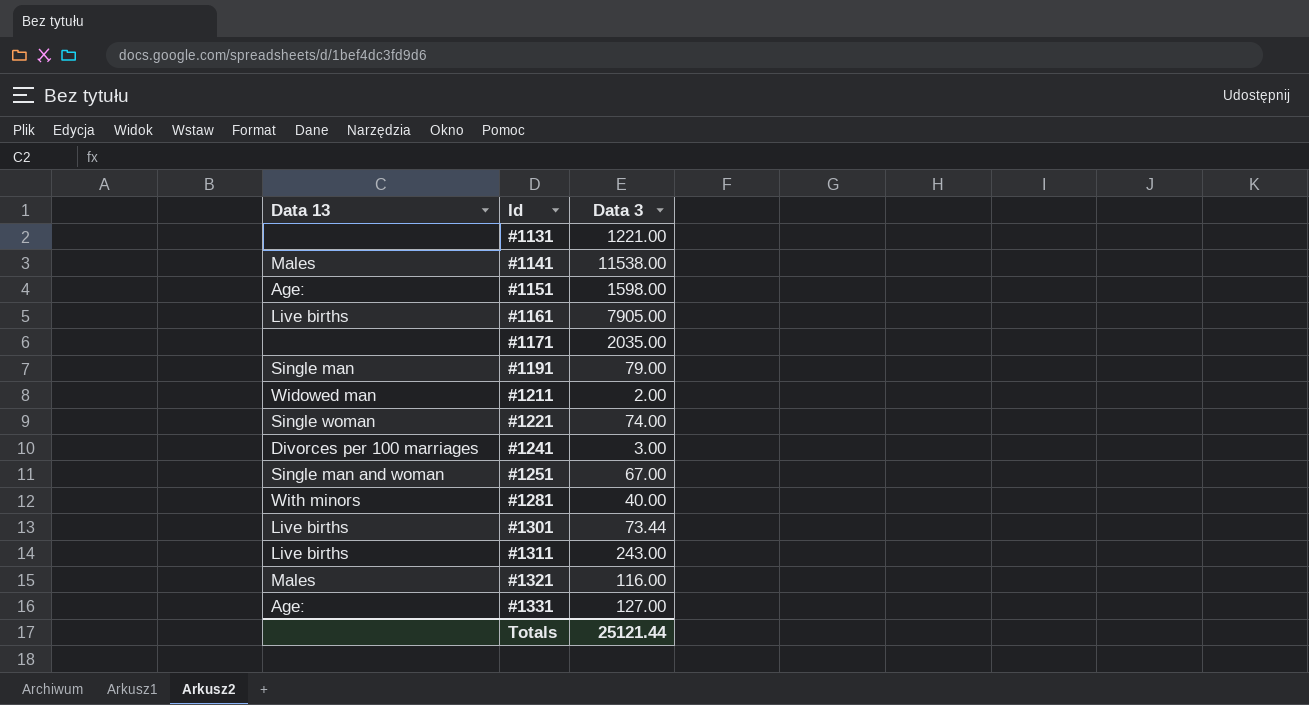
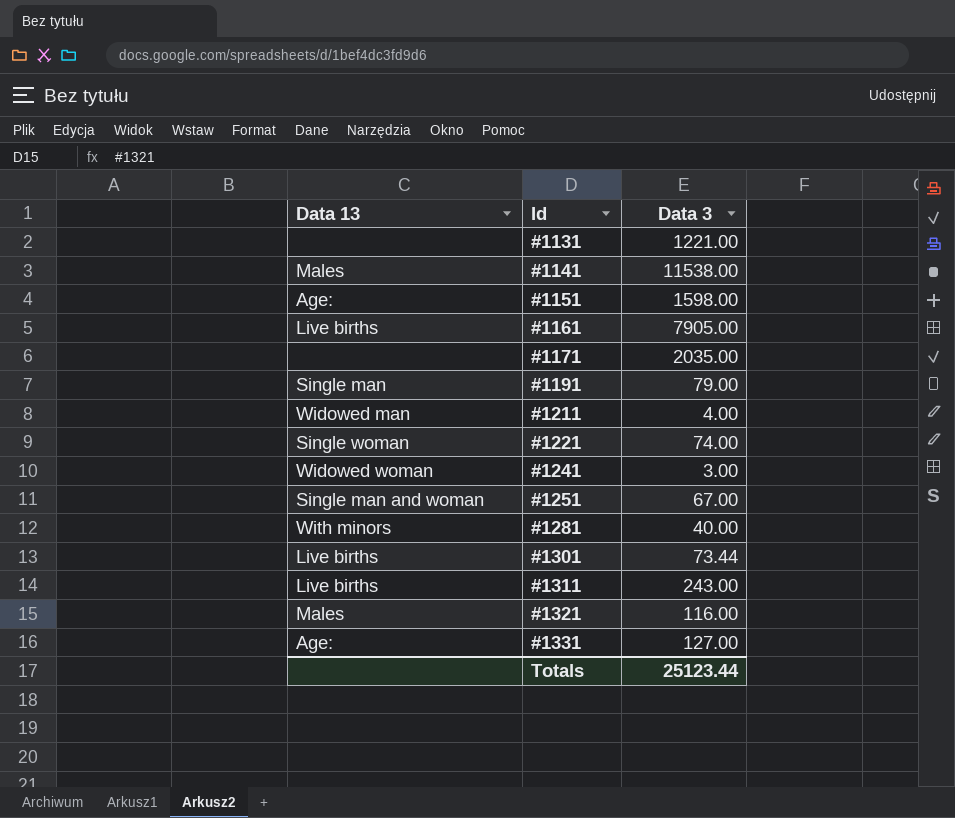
#1211 | Data 3: 2.00 -> 4.00
#1241 | Data 13: Divorces per 100 marriages -> Widowed woman
Totals | Data 3: 25121.44 -> 25123.44

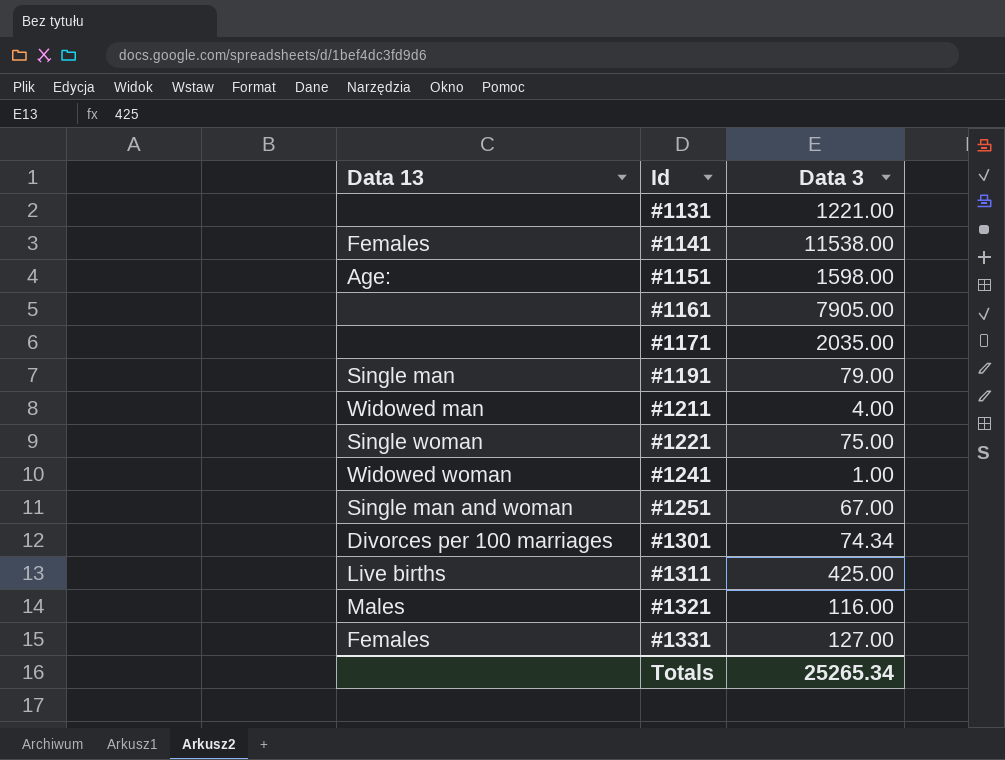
row #1281: With minors | 40.00 -> none
#1141 | Data 13: Males -> Females
#1161 | Data 13: Live births -> none
#1221 | Data 3: 74.00 -> 75.00
#1241 | Data 3: 3.00 -> 1.00
#1301 | Data 13: Live births -> Divorces per 100 marriages
#1301 | Data 3: 73.44 -> 74.34
#1311 | Data 3: 243.00 -> 425.00
#1331 | Data 13: Age: -> Females
Totals | Data 3: 25123.44 -> 25265.34

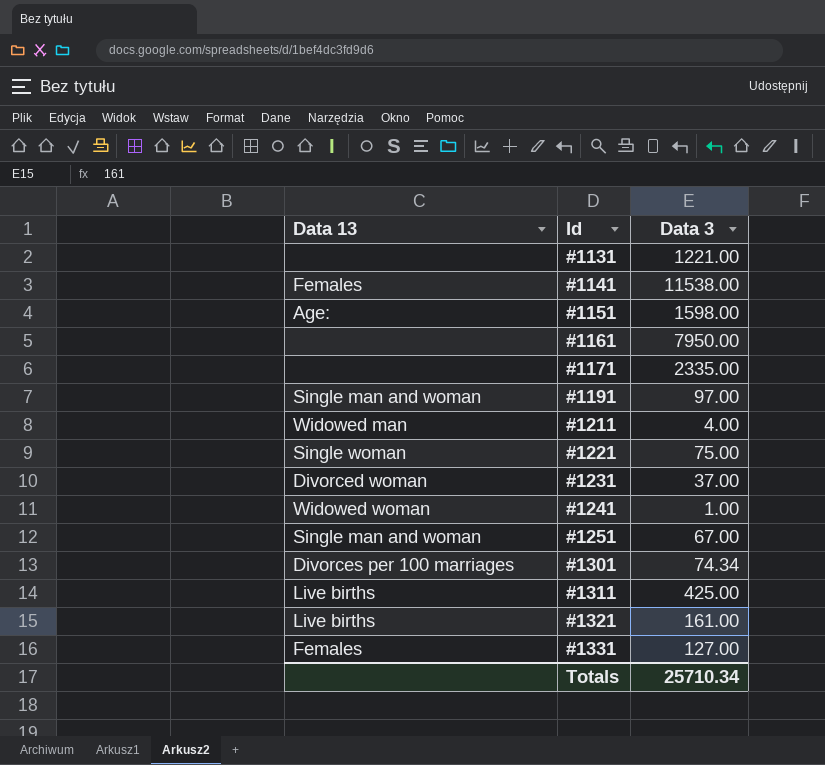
#1161 | Data 3: 7905.00 -> 7950.00
#1171 | Data 3: 2035.00 -> 2335.00
#1191 | Data 13: Single man -> Single man and woman
#1191 | Data 3: 79.00 -> 97.00
row #1231: none -> Divorced woman | 37.00
#1321 | Data 13: Males -> Live births
#1321 | Data 3: 116.00 -> 161.00
Totals | Data 3: 25265.34 -> 25710.34

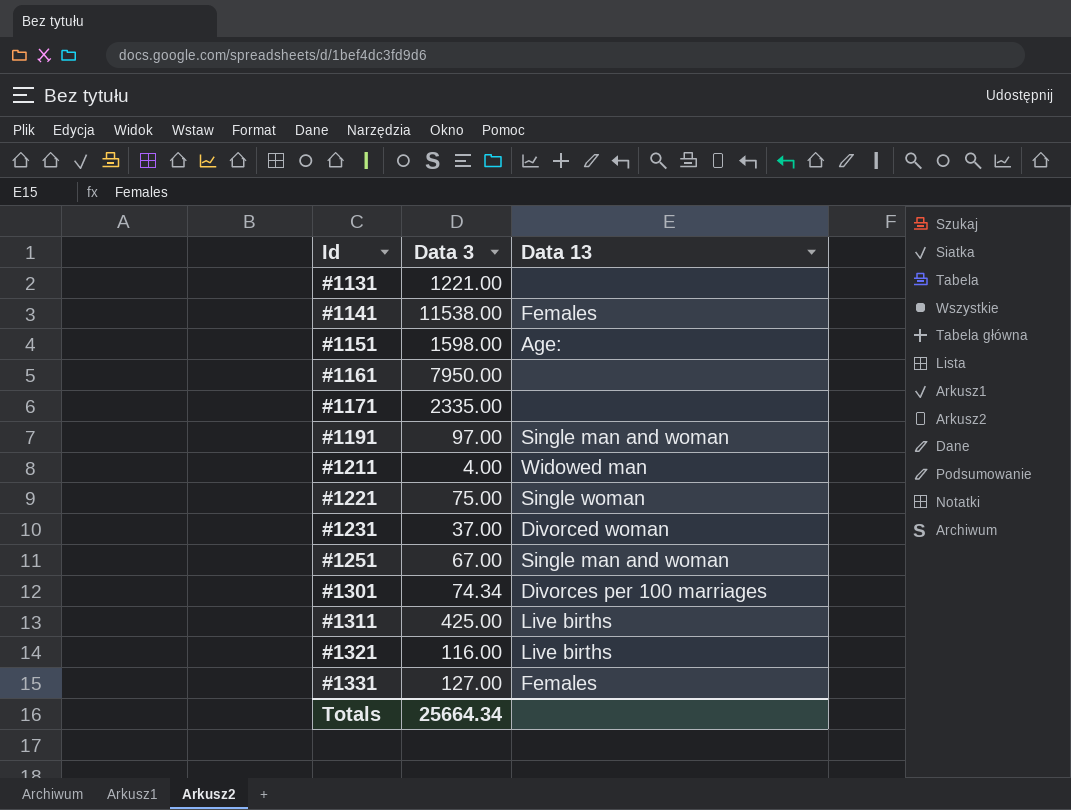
column Data 13 | position: 1 -> 3
row #1241: Widowed woman | 1.00 -> none
#1321 | Data 3: 161.00 -> 116.00
Totals | Data 3: 25710.34 -> 25664.34

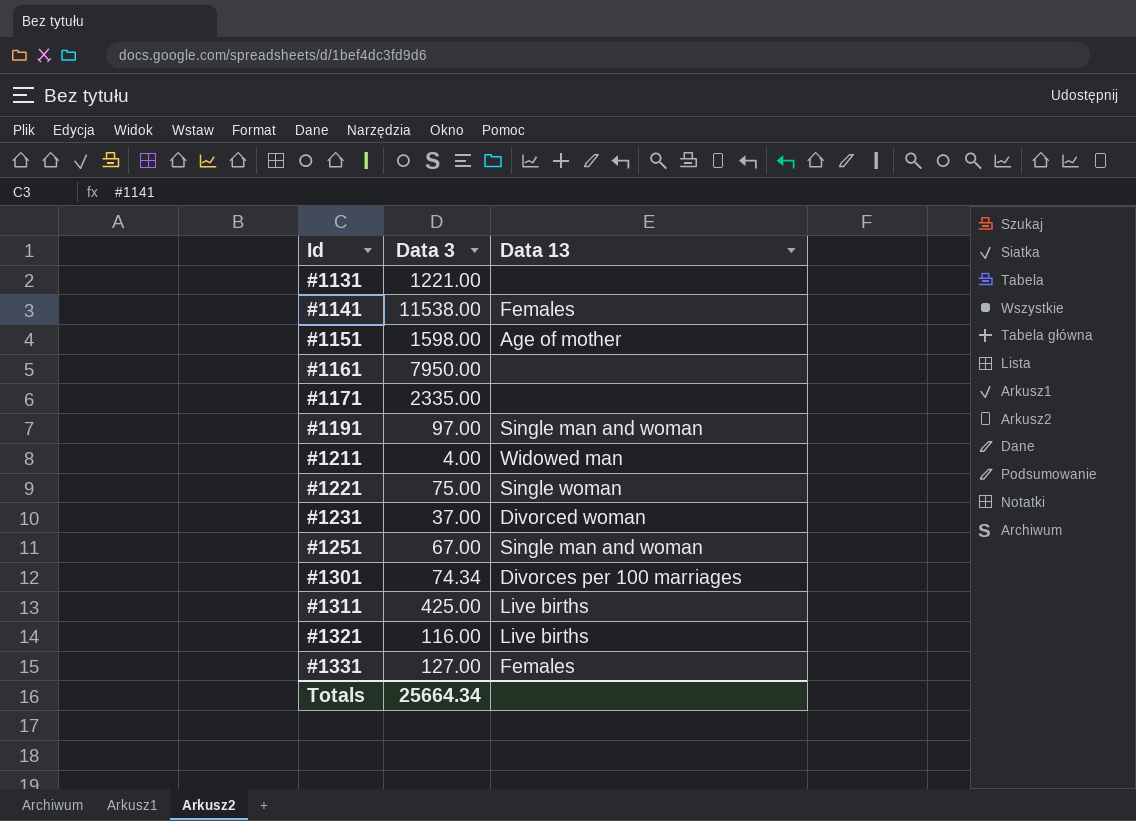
#1151 | Data 13: Age: -> Age of mother

